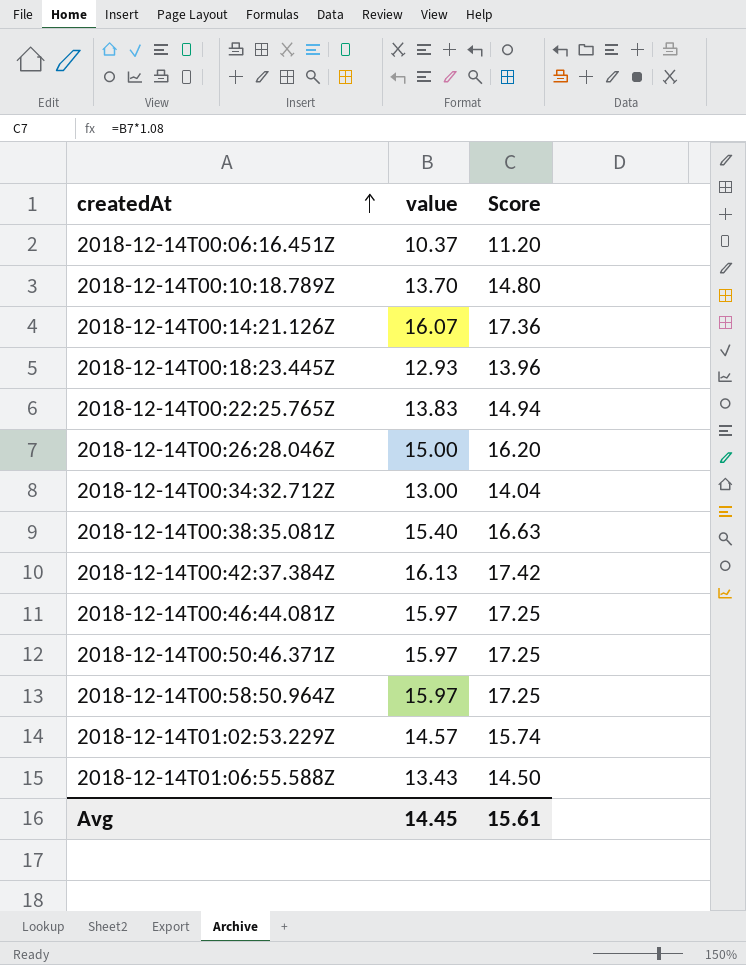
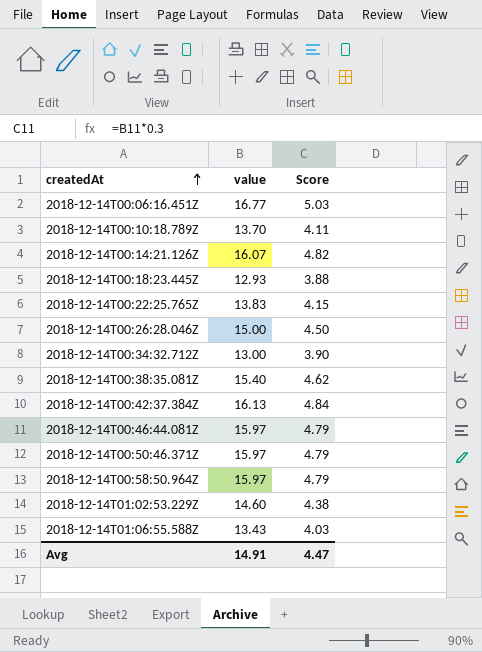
column Score | formula: [value] * 1.08 -> [value] * 0.3
2018-12-14T00:06:16.451Z | value: 10.37 -> 16.77
2018-12-14T01:02:53.229Z | value: 14.57 -> 14.60
Avg | value: 14.45 -> 14.91
Avg | Score: 15.61 -> 4.47

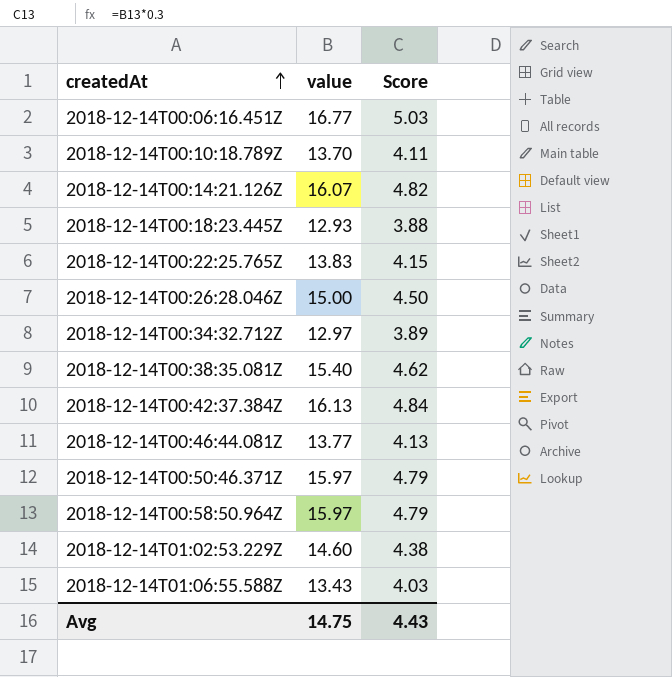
2018-12-14T00:34:32.712Z | value: 13.00 -> 12.97
2018-12-14T00:34:32.712Z | Score: 3.90 -> 3.89
2018-12-14T00:46:44.081Z | value: 15.97 -> 13.77
2018-12-14T00:46:44.081Z | Score: 4.79 -> 4.13
Avg | value: 14.91 -> 14.75
Avg | Score: 4.47 -> 4.43

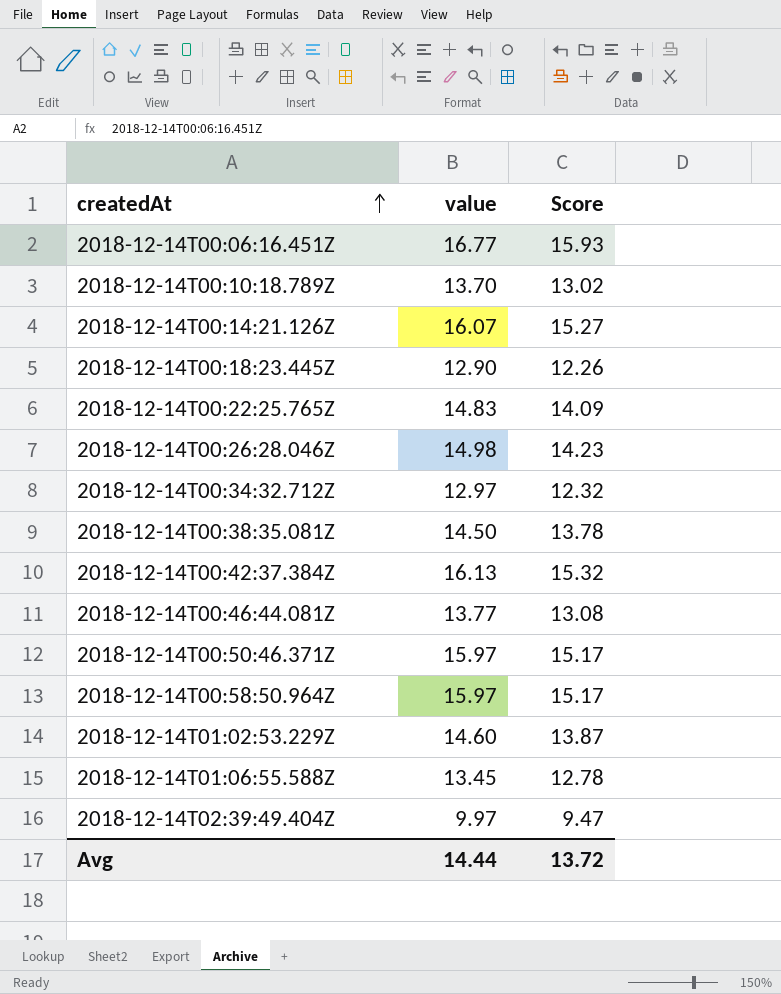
column Score | formula: [value] * 0.3 -> [value] * 0.95
2018-12-14T00:18:23.445Z | value: 12.93 -> 12.90
2018-12-14T00:22:25.765Z | value: 13.83 -> 14.83
2018-12-14T00:26:28.046Z | value: 15.00 -> 14.98
2018-12-14T00:38:35.081Z | value: 15.40 -> 14.50
2018-12-14T01:06:55.588Z | value: 13.43 -> 13.45
row 2018-12-14T02:39:49.404Z: none -> 9.97 | 9.47
Avg | value: 14.75 -> 14.44
Avg | Score: 4.43 -> 13.72

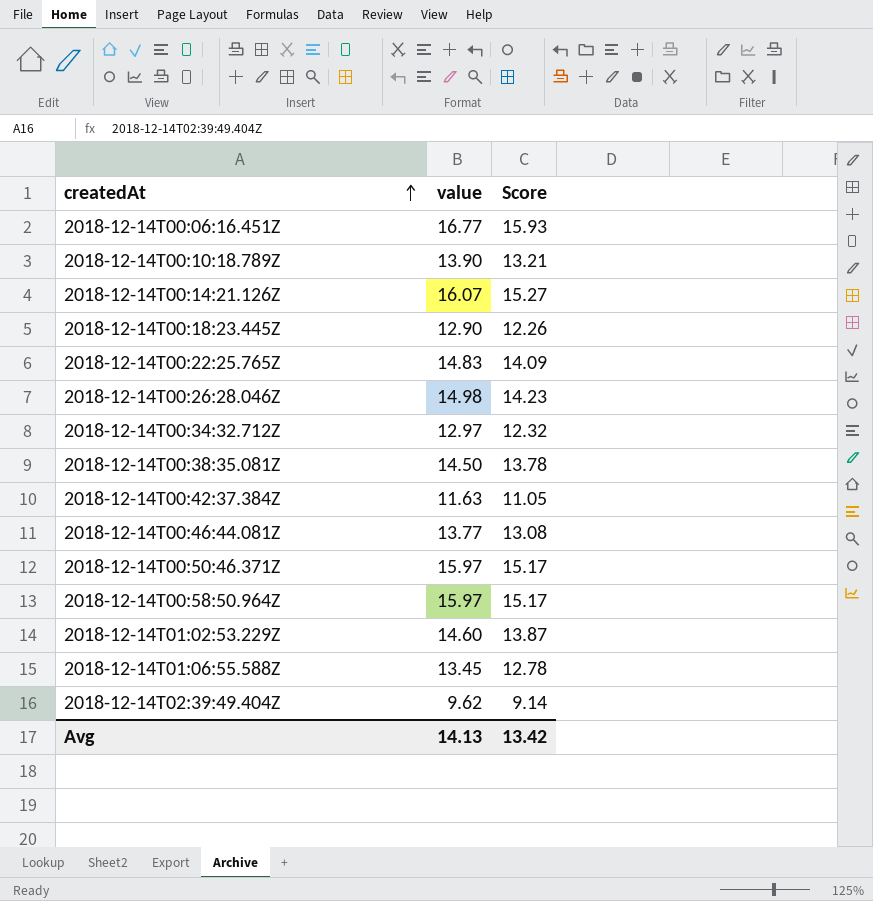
2018-12-14T00:10:18.789Z | value: 13.70 -> 13.90
2018-12-14T00:10:18.789Z | Score: 13.02 -> 13.21
2018-12-14T00:42:37.384Z | value: 16.13 -> 11.63
2018-12-14T00:42:37.384Z | Score: 15.32 -> 11.05
2018-12-14T02:39:49.404Z | value: 9.97 -> 9.62
2018-12-14T02:39:49.404Z | Score: 9.47 -> 9.14
Avg | value: 14.44 -> 14.13
Avg | Score: 13.72 -> 13.42

